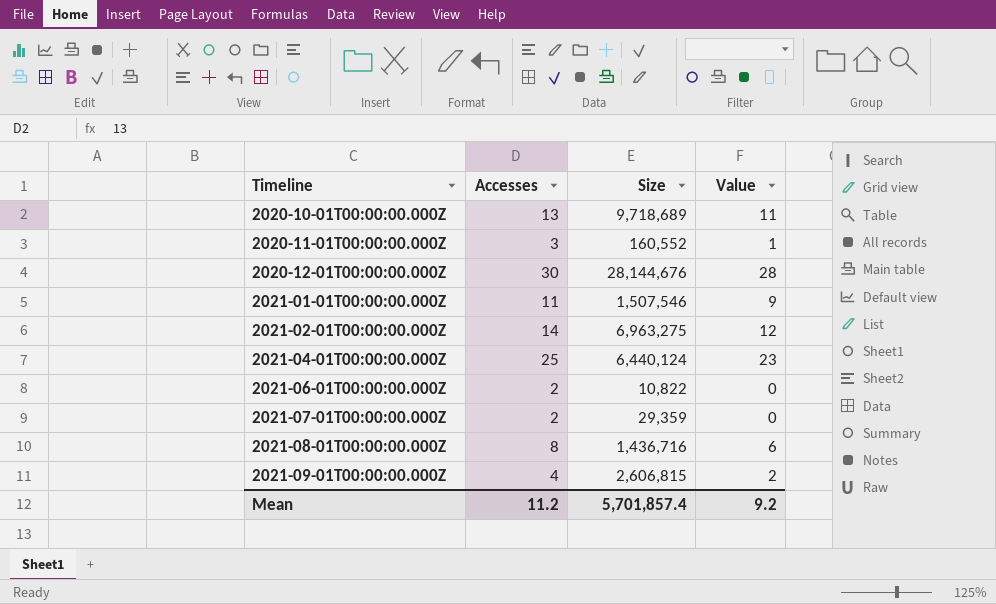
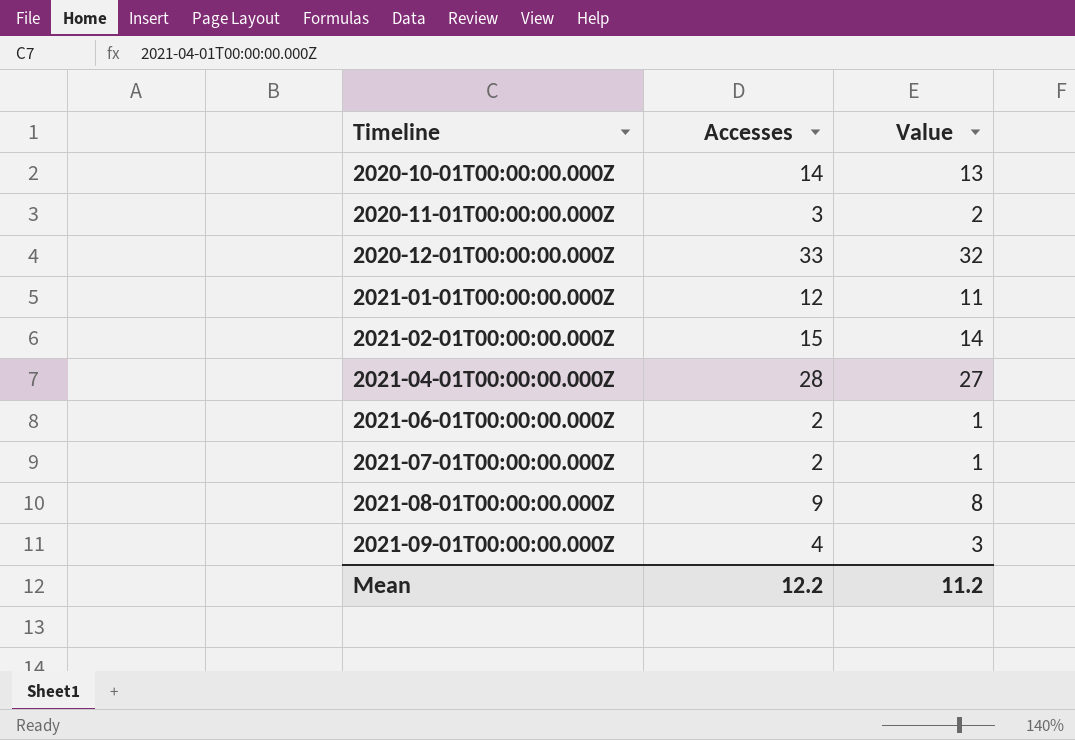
column Size | position: 3 -> none
column Value | formula: [Accesses] - 2 -> [Accesses] - 1
2020-10-01T00:00:00.000Z | Accesses: 13 -> 14
2020-12-01T00:00:00.000Z | Accesses: 30 -> 33
2021-01-01T00:00:00.000Z | Accesses: 11 -> 12
2021-02-01T00:00:00.000Z | Accesses: 14 -> 15
2021-04-01T00:00:00.000Z | Accesses: 25 -> 28
2021-08-01T00:00:00.000Z | Accesses: 8 -> 9
Mean | Accesses: 11.2 -> 12.2
Mean | Value: 9.2 -> 11.2

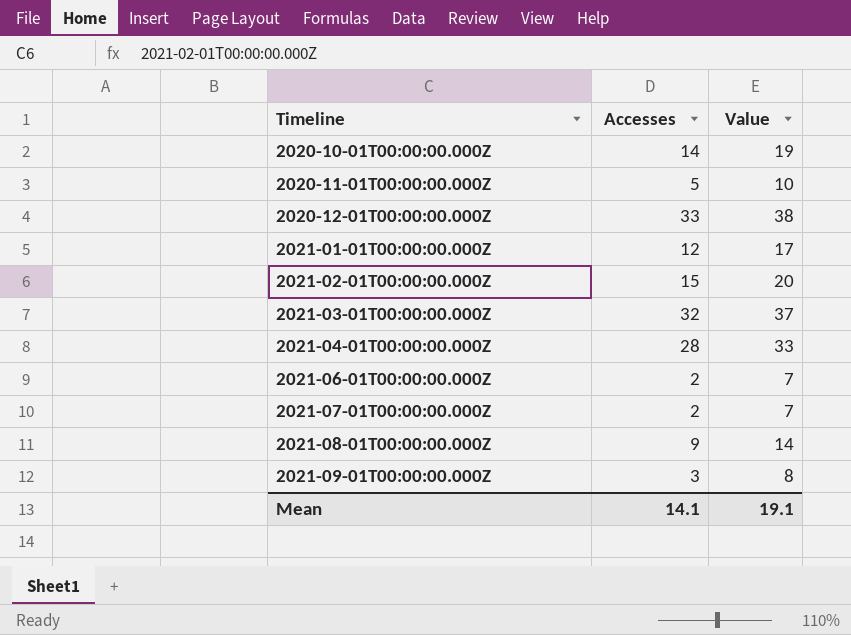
column Value | formula: [Accesses] - 1 -> [Accesses] + 5
2020-11-01T00:00:00.000Z | Accesses: 3 -> 5
row 2021-03-01T00:00:00.000Z: none -> 32 | 37
2021-09-01T00:00:00.000Z | Accesses: 4 -> 3
Mean | Accesses: 12.2 -> 14.1
Mean | Value: 11.2 -> 19.1

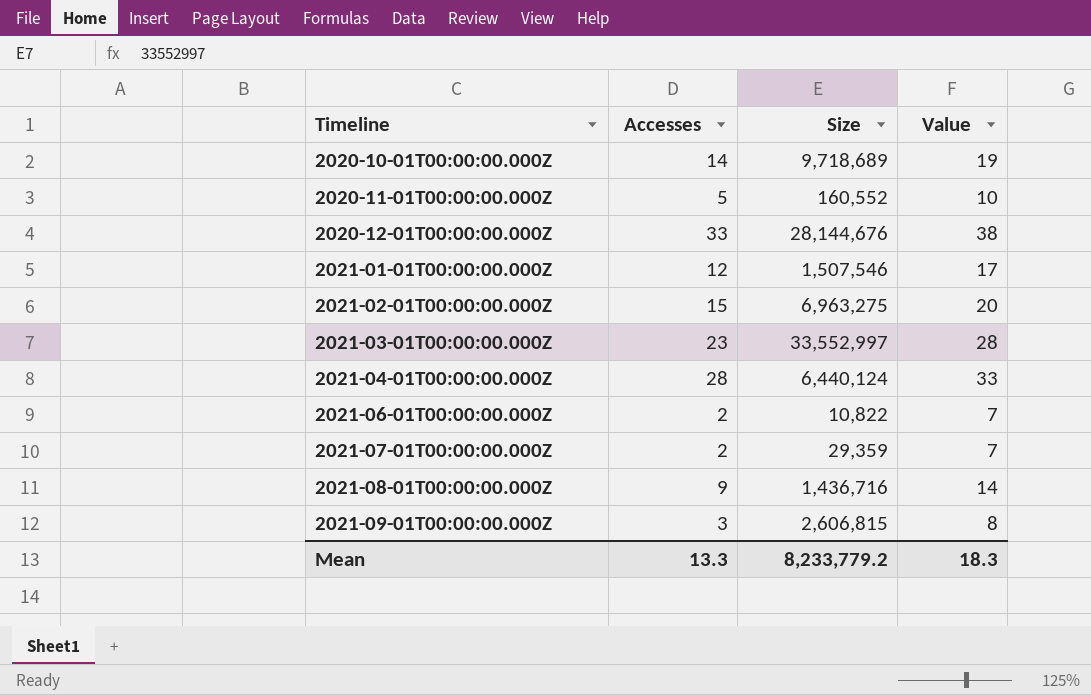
column Size | position: none -> 3
2021-03-01T00:00:00.000Z | Accesses: 32 -> 23
2021-03-01T00:00:00.000Z | Value: 37 -> 28
Mean | Accesses: 14.1 -> 13.3
Mean | Value: 19.1 -> 18.3

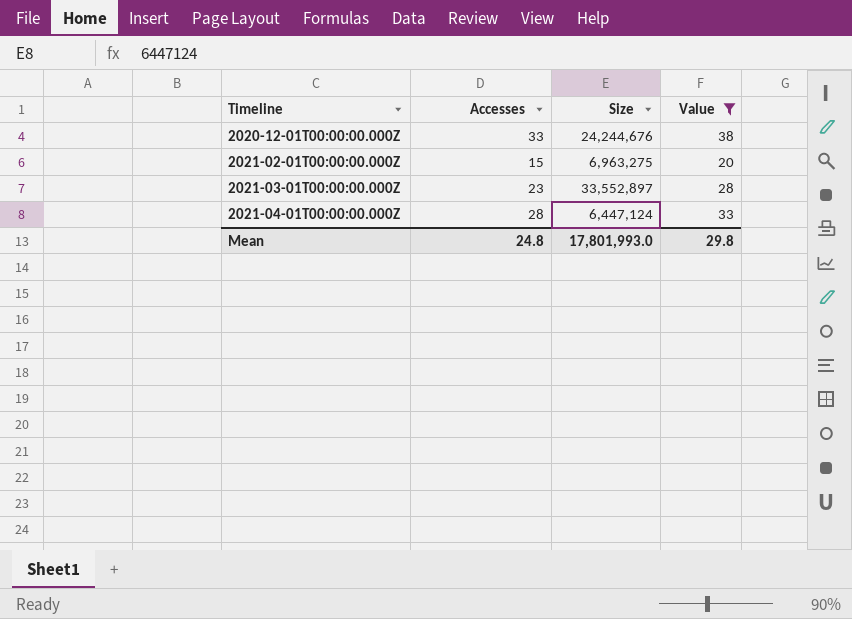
filter: none -> Value >= 20
2020-12-01T00:00:00.000Z | Size: 28,144,676 -> 24,244,676
2021-03-01T00:00:00.000Z | Size: 33,552,997 -> 33,552,897
2021-04-01T00:00:00.000Z | Size: 6,440,124 -> 6,447,124
Mean | Accesses: 13.3 -> 24.8
Mean | Size: 8,233,779.2 -> 17,801,993.0
Mean | Value: 18.3 -> 29.8

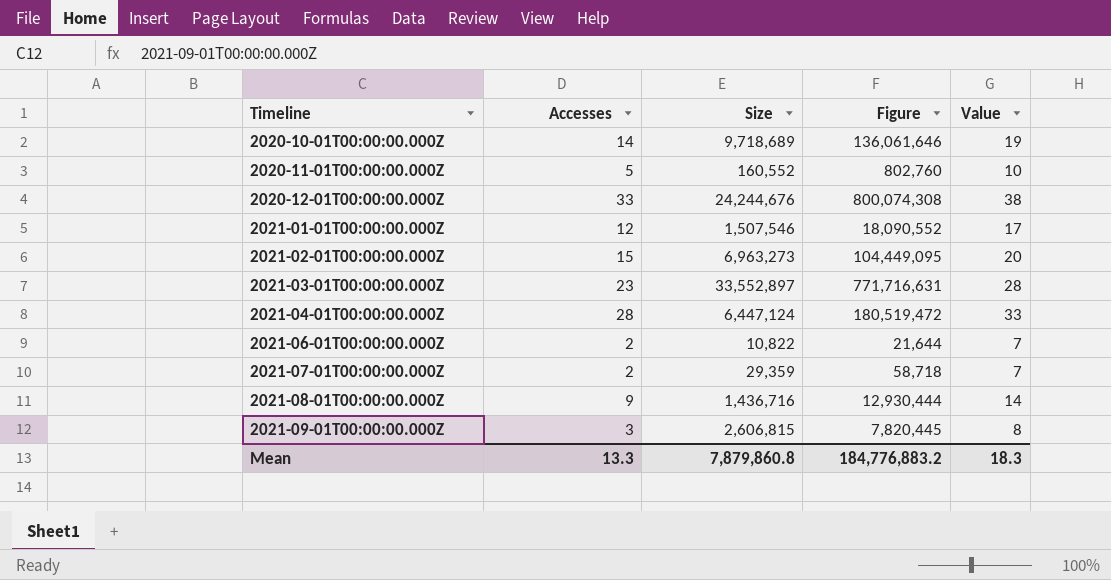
filter: Value >= 20 -> none
column Figure | formula: none -> [Accesses] * [Size]
2021-02-01T00:00:00.000Z | Size: 6,963,275 -> 6,963,273
Mean | Accesses: 24.8 -> 13.3
Mean | Size: 17,801,993.0 -> 7,879,860.8
Mean | Value: 29.8 -> 18.3

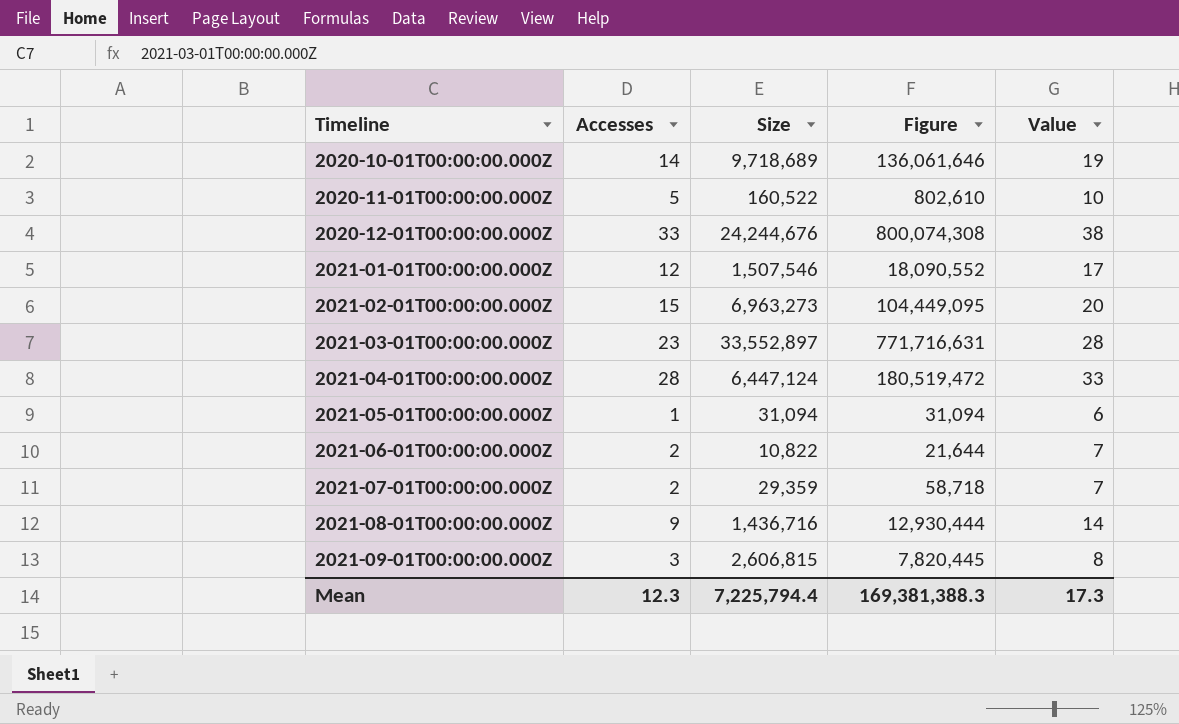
2020-11-01T00:00:00.000Z | Size: 160,552 -> 160,522
2020-11-01T00:00:00.000Z | Figure: 802,760 -> 802,610
row 2021-05-01T00:00:00.000Z: none -> 1 | 31,094 | 31,094 | 6
Mean | Accesses: 13.3 -> 12.3
Mean | Size: 7,879,860.8 -> 7,225,794.4
Mean | Figure: 184,776,883.2 -> 169,381,388.3
Mean | Value: 18.3 -> 17.3

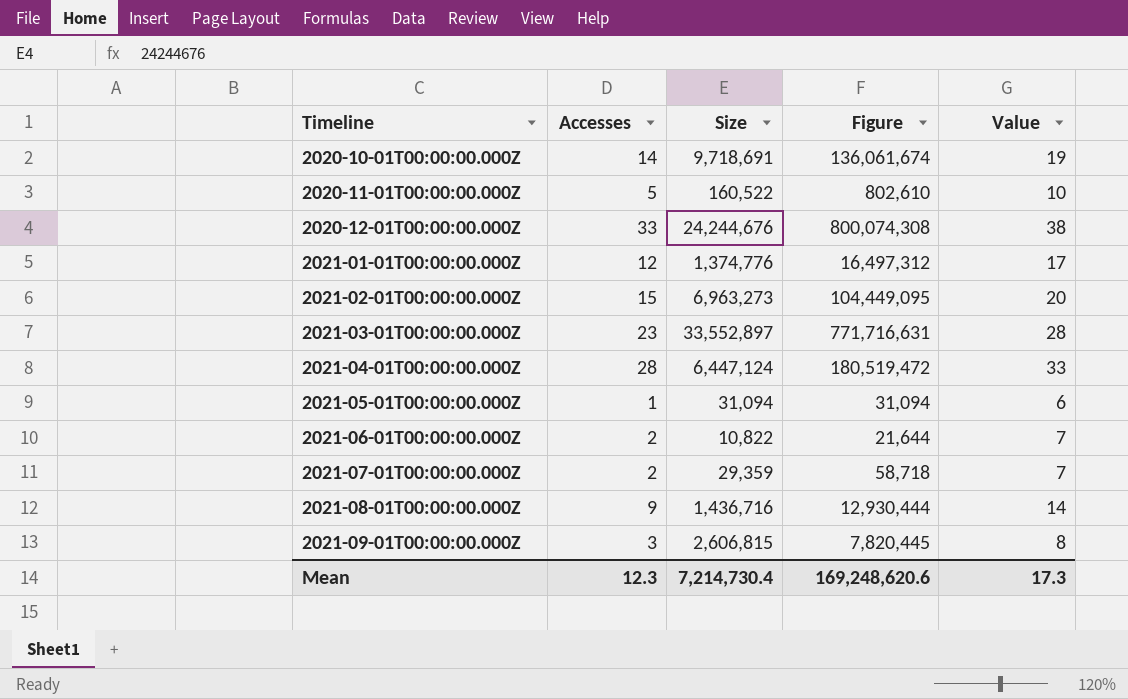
2020-10-01T00:00:00.000Z | Size: 9,718,689 -> 9,718,691
2020-10-01T00:00:00.000Z | Figure: 136,061,646 -> 136,061,674
2021-01-01T00:00:00.000Z | Size: 1,507,546 -> 1,374,776
2021-01-01T00:00:00.000Z | Figure: 18,090,552 -> 16,497,312
Mean | Size: 7,225,794.4 -> 7,214,730.4
Mean | Figure: 169,381,388.3 -> 169,248,620.6

